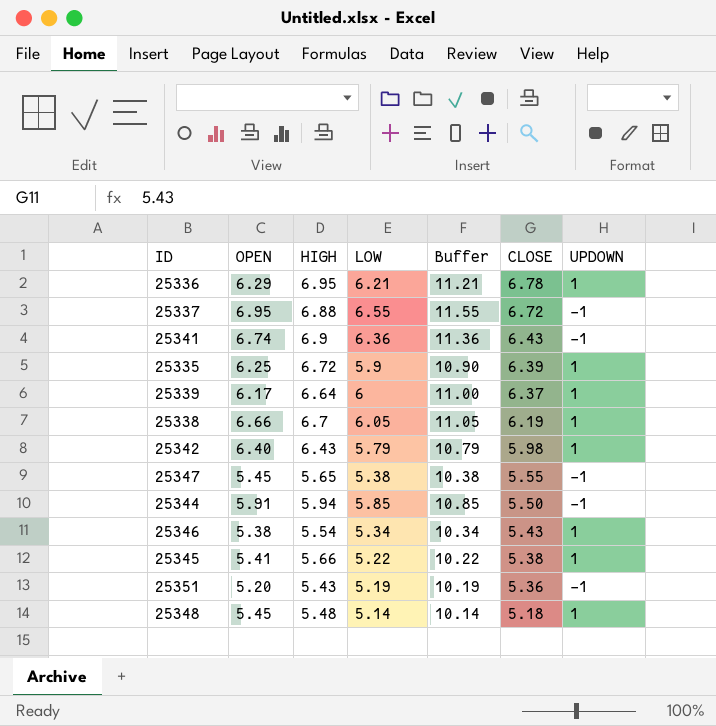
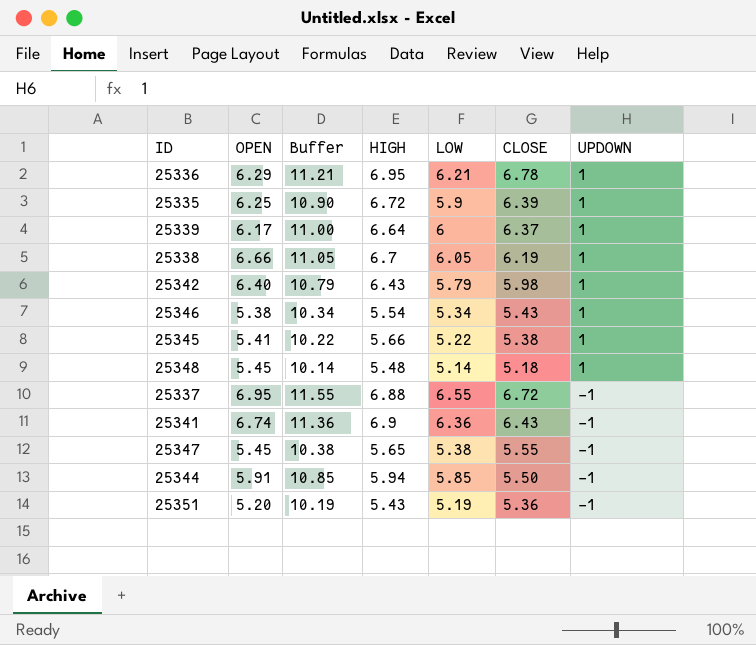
row order: CLOSE descending -> UPDOWN descending
column Buffer | position: 5 -> 3

